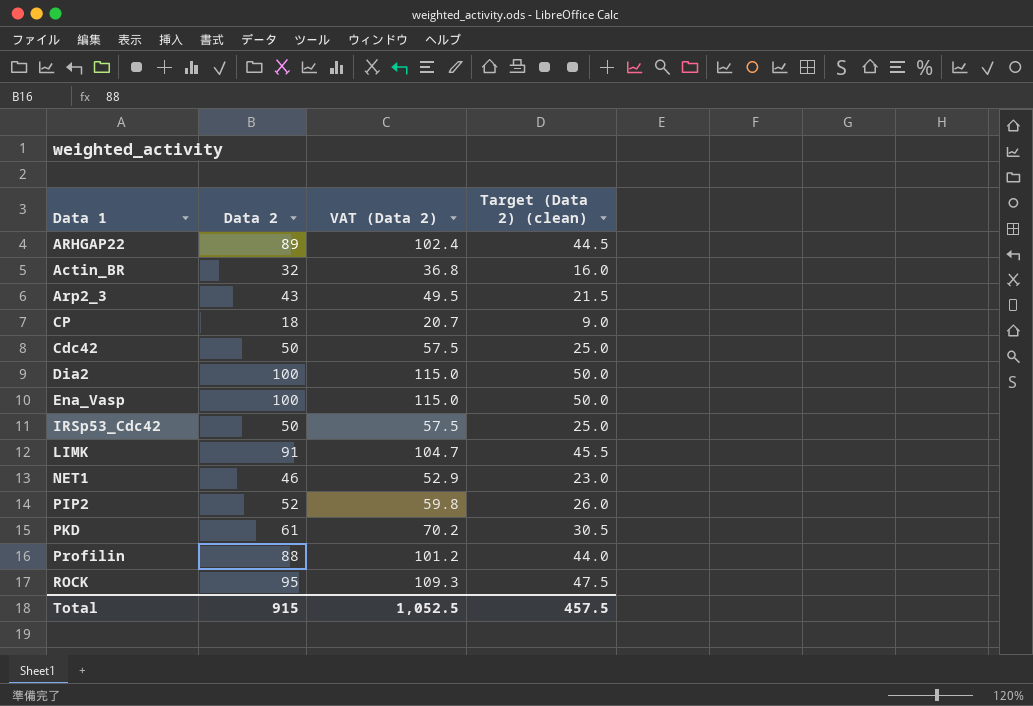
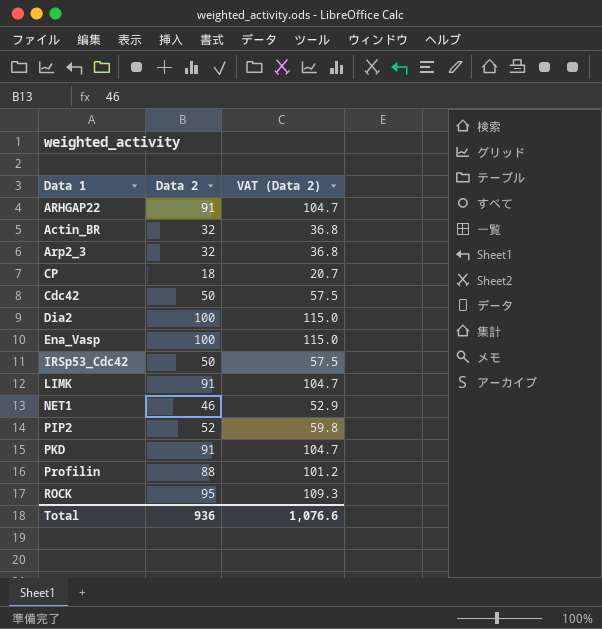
column Target (Data 2) (clean) | formula: [Data 2] * 0.5 -> none
ARHGAP22 | Data 2: 89 -> 91
ARHGAP22 | VAT (Data 2): 102.4 -> 104.7
Arp2_3 | Data 2: 43 -> 32
Arp2_3 | VAT (Data 2): 49.5 -> 36.8
PKD | Data 2: 61 -> 91
PKD | VAT (Data 2): 70.2 -> 104.7
Total | Data 2: 915 -> 936
Total | VAT (Data 2): 1,052.5 -> 1,076.6

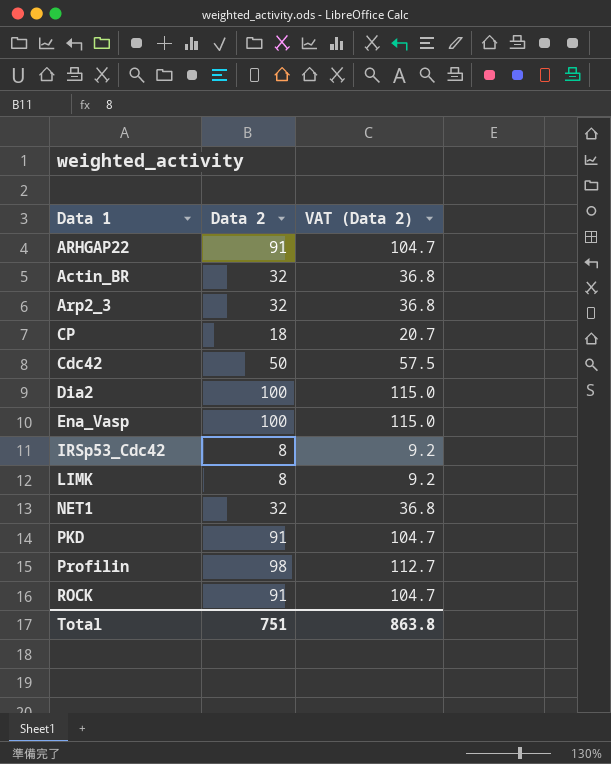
row PIP2: 52 | 59.8 -> none
IRSp53_Cdc42 | Data 2: 50 -> 8
IRSp53_Cdc42 | VAT (Data 2): 57.5 -> 9.2
LIMK | Data 2: 91 -> 8
LIMK | VAT (Data 2): 104.7 -> 9.2
NET1 | Data 2: 46 -> 32
NET1 | VAT (Data 2): 52.9 -> 36.8
Profilin | Data 2: 88 -> 98
Profilin | VAT (Data 2): 101.2 -> 112.7
ROCK | Data 2: 95 -> 91
ROCK | VAT (Data 2): 109.3 -> 104.7
Total | Data 2: 936 -> 751
Total | VAT (Data 2): 1,076.6 -> 863.8

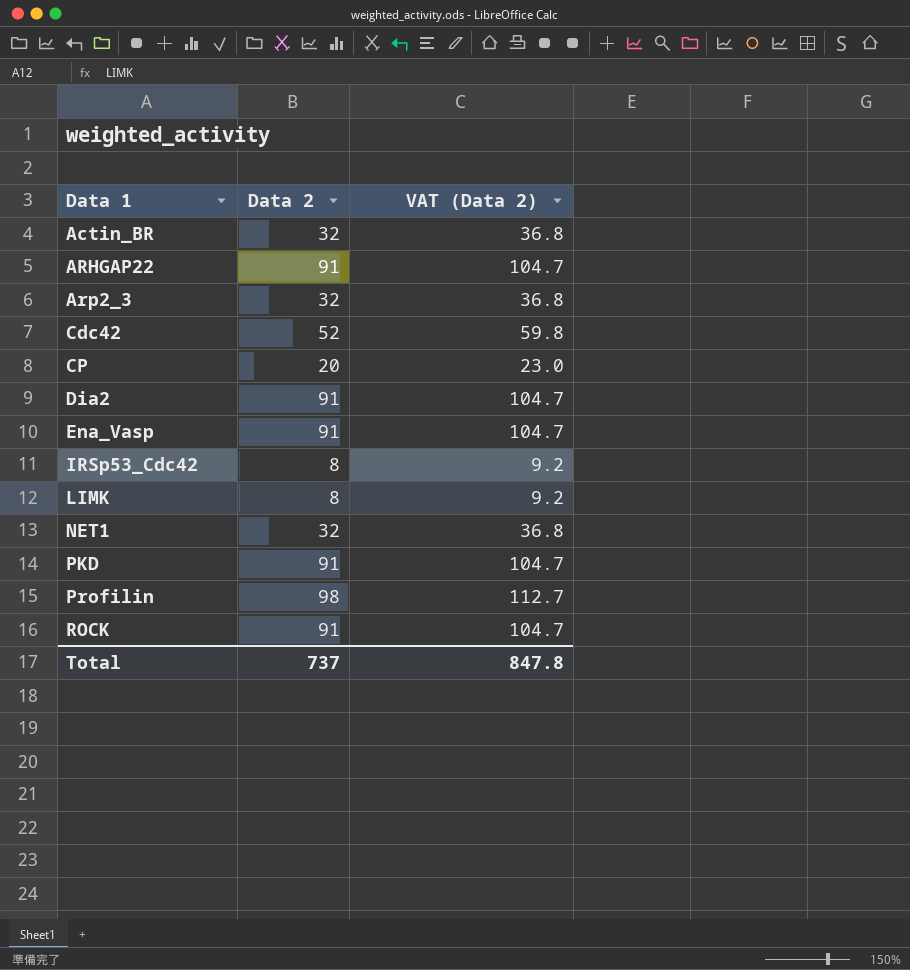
row order: none -> Data 1 ascending
Cdc42 | Data 2: 50 -> 52
Cdc42 | VAT (Data 2): 57.5 -> 59.8
CP | Data 2: 18 -> 20
CP | VAT (Data 2): 20.7 -> 23.0
Dia2 | Data 2: 100 -> 91
Dia2 | VAT (Data 2): 115.0 -> 104.7
Ena_Vasp | Data 2: 100 -> 91
Ena_Vasp | VAT (Data 2): 115.0 -> 104.7
Total | Data 2: 751 -> 737
Total | VAT (Data 2): 863.8 -> 847.8

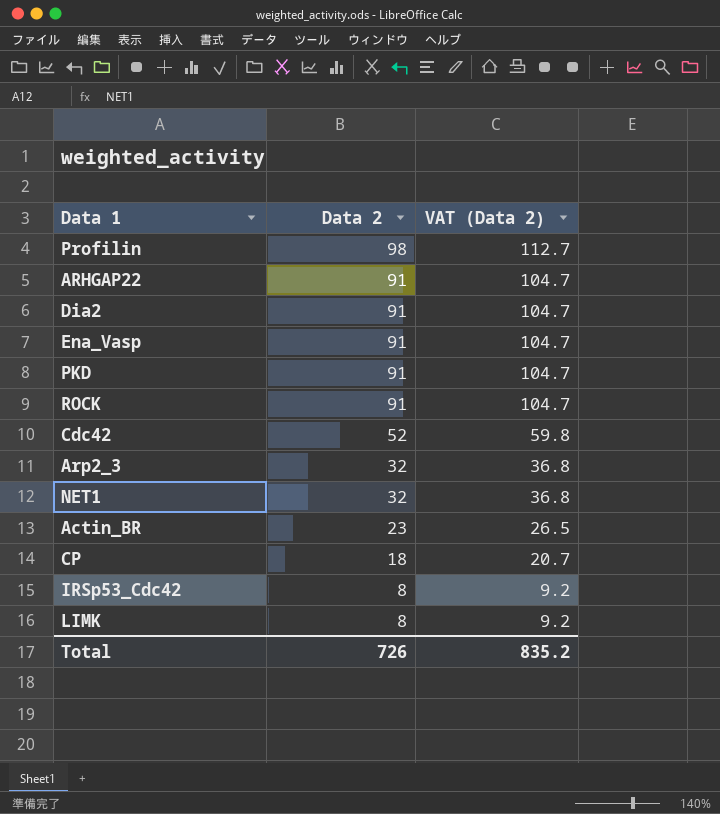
row order: Data 1 ascending -> Data 2 descending
Actin_BR | Data 2: 32 -> 23
Actin_BR | VAT (Data 2): 36.8 -> 26.5
CP | Data 2: 20 -> 18
CP | VAT (Data 2): 23.0 -> 20.7
Total | Data 2: 737 -> 726
Total | VAT (Data 2): 847.8 -> 835.2

